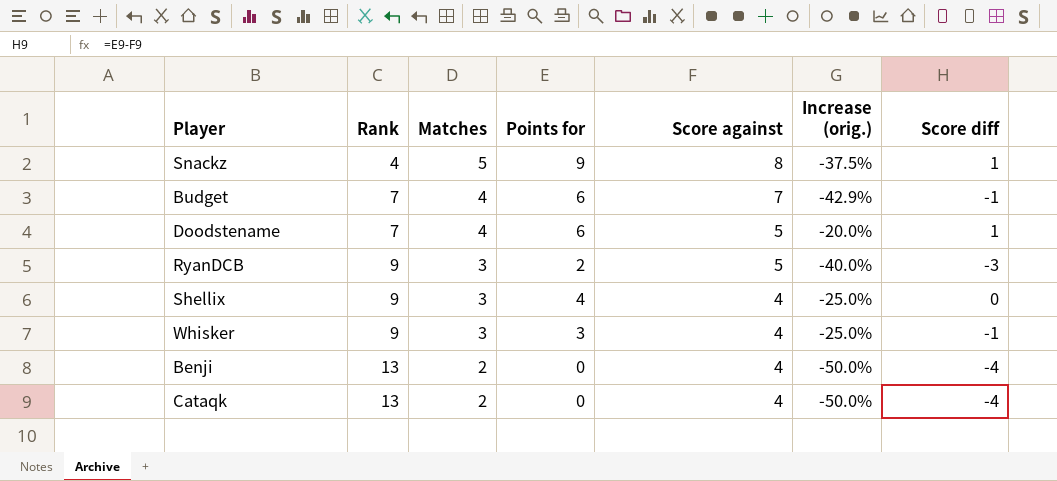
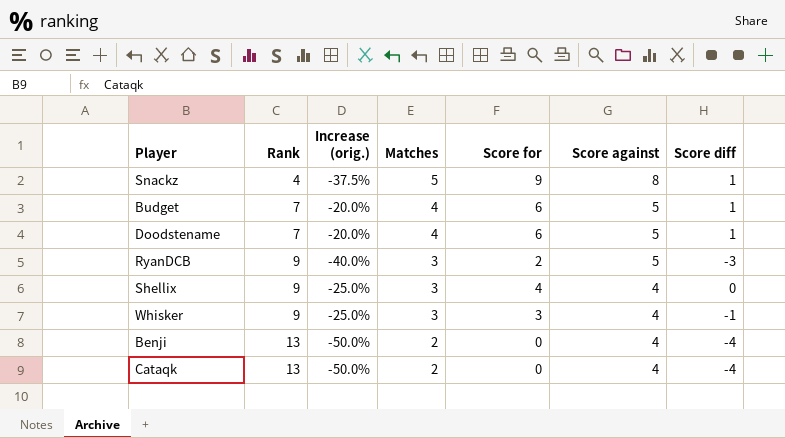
column Increase (orig.) | position: 6 -> 3
column name: Points for -> Score for
Budget | Increase (orig.): -42.9% -> -20.0%
Budget | Score against: 7 -> 5
Budget | Score diff: -1 -> 1

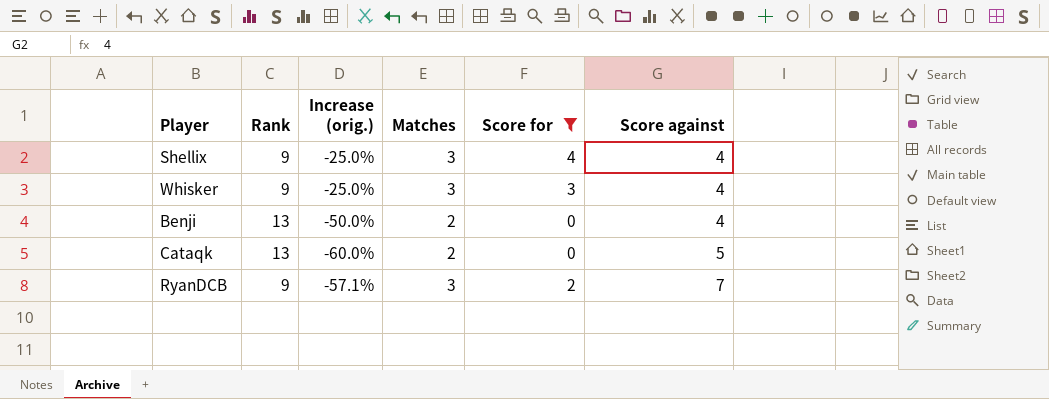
filter: none -> Score for <= 4
row order: Rank ascending -> Score against ascending
column Score diff | formula: [Score for] - [Score against] -> none
Cataqk | Increase (orig.): -50.0% -> -60.0%
Cataqk | Score against: 4 -> 5
RyanDCB | Increase (orig.): -40.0% -> -57.1%
RyanDCB | Score against: 5 -> 7

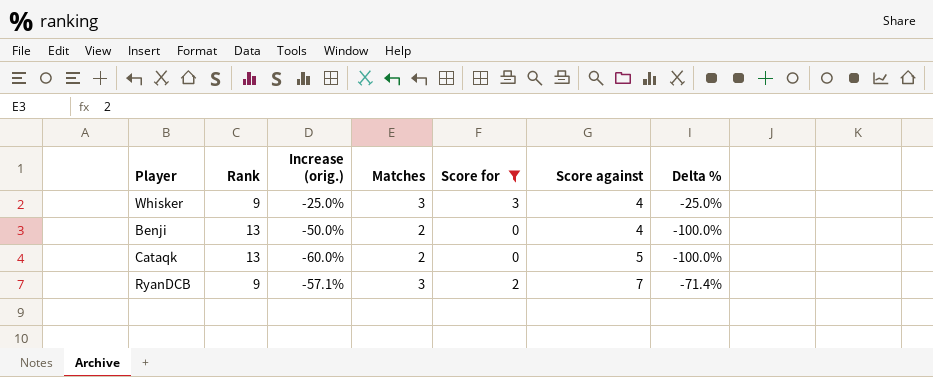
column Delta % | formula: none -> ([Score for] - [Score against]) / [Score against]
row Shellix: 9 | -25.0% | 3 | 4 | 4 -> none

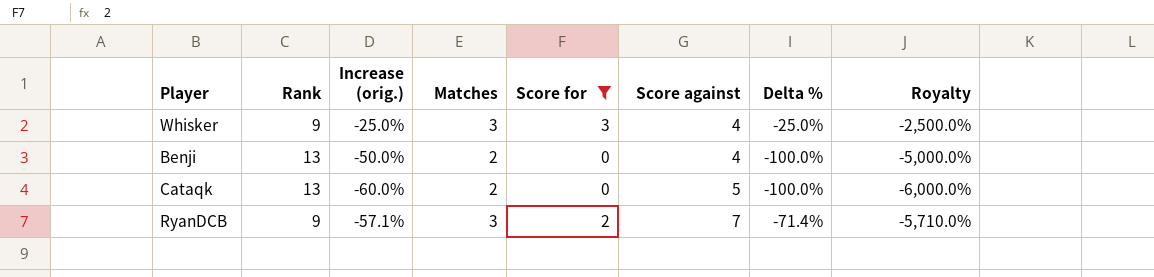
column Royalty | formula: none -> [Increase (orig.)] * 100

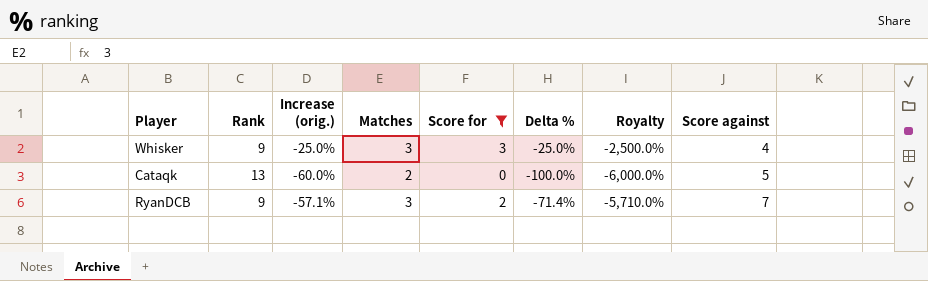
column Score against | position: 6 -> 8
row Benji: 13 | -50.0% | 2 | 0 | 4 | -100.0% | -5,000.0% -> none

